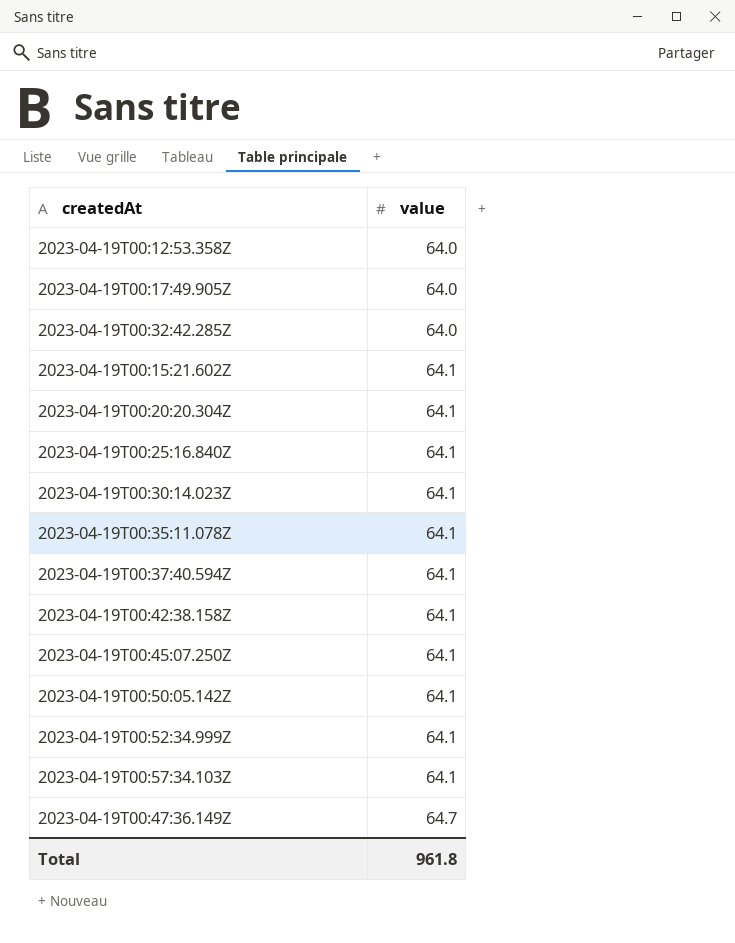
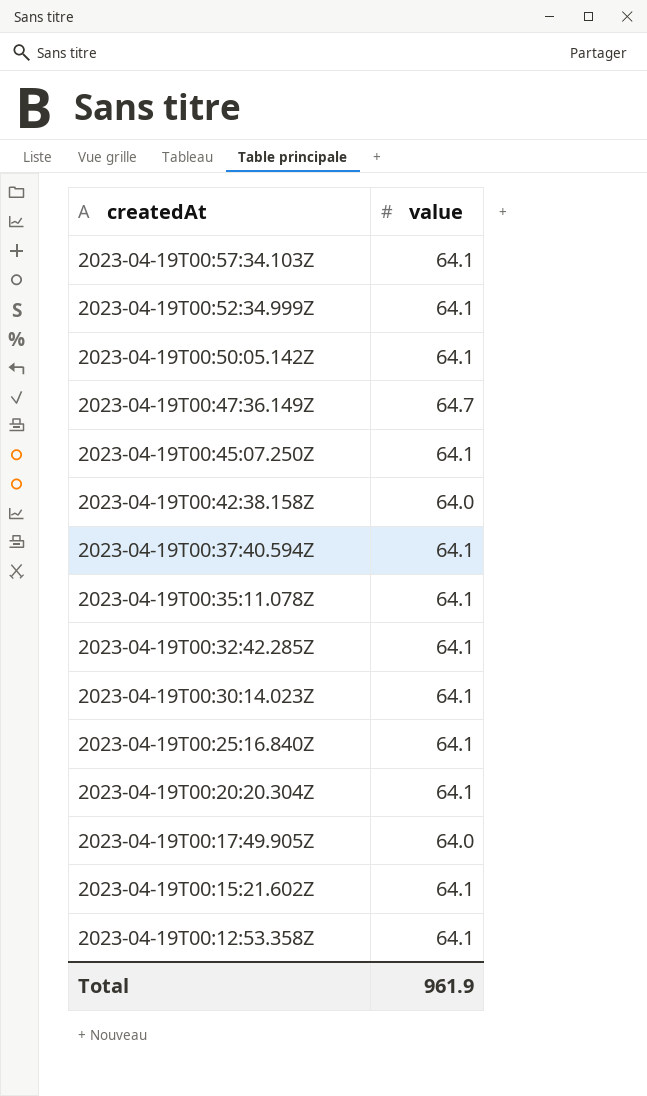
row order: value ascending -> createdAt descending
2023-04-19T00:42:38.158Z | value: 64.1 -> 64.0
2023-04-19T00:32:42.285Z | value: 64.0 -> 64.1
2023-04-19T00:12:53.358Z | value: 64.0 -> 64.1
Total | value: 961.8 -> 961.9

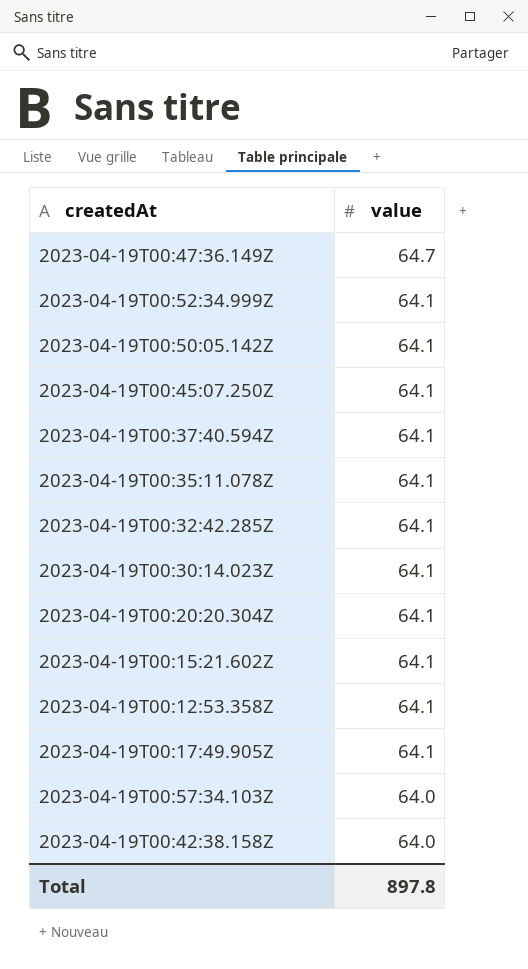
row order: createdAt descending -> value descending
row 2023-04-19T00:25:16.840Z: 64.1 -> none
2023-04-19T00:17:49.905Z | value: 64.0 -> 64.1
2023-04-19T00:57:34.103Z | value: 64.1 -> 64.0
Total | value: 961.9 -> 897.8

